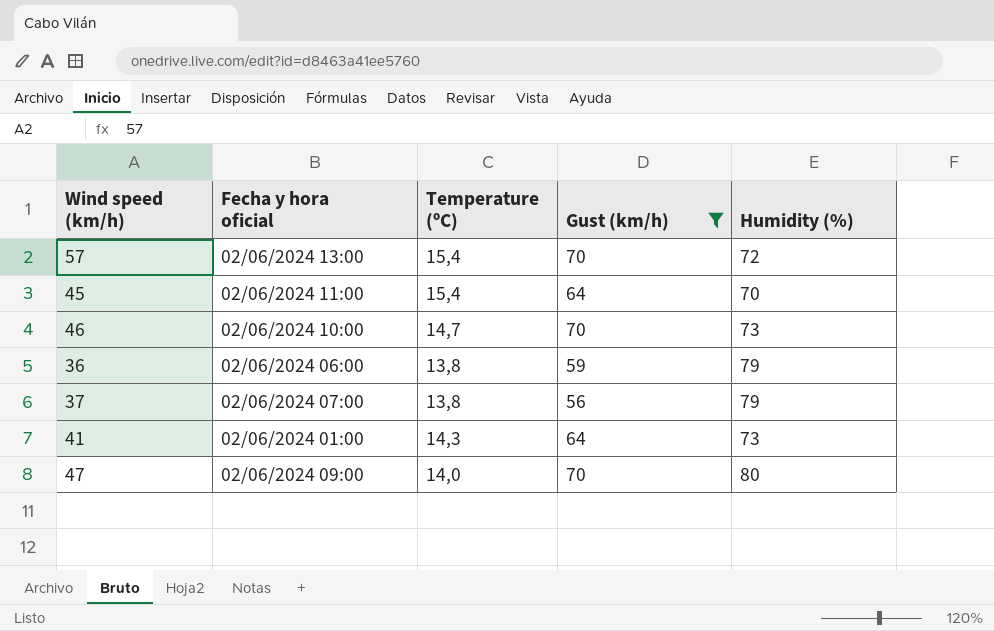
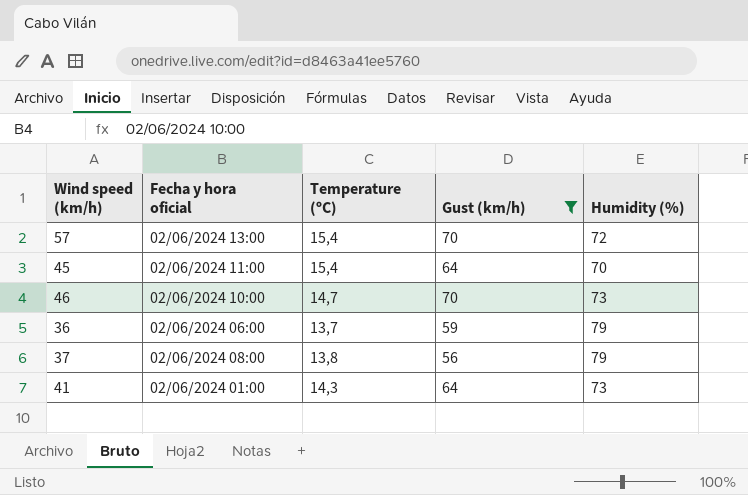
row 47: 02/06/2024 09:00 | 14,0 | 70 | 80 -> none
36 | Temperature (ºC): 13,8 -> 13,7
37 | Fecha y hora oficial: 02/06/2024 07:00 -> 02/06/2024 08:00

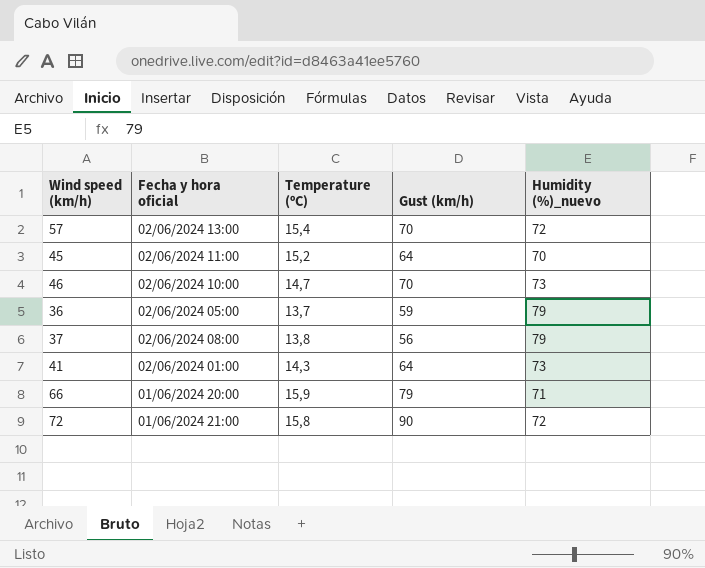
filter: Gust (km/h) <= 70 -> none
column name: Humidity (%) -> Humidity (%)_nuevo
45 | Temperature (ºC): 15,4 -> 15,2
36 | Fecha y hora oficial: 02/06/2024 06:00 -> 02/06/2024 05:00

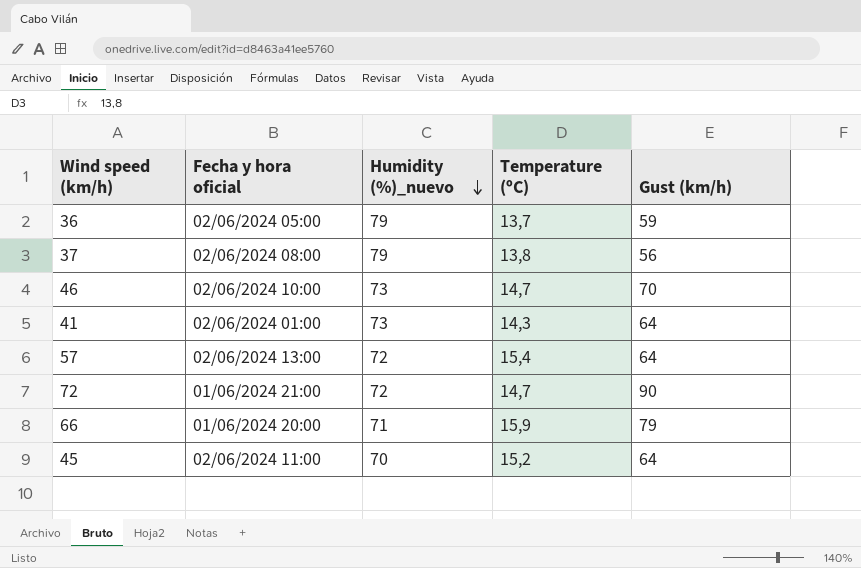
row order: none -> Humidity (%)_nuevo descending
column Humidity (%)_nuevo | position: 5 -> 3
57 | Gust (km/h): 70 -> 64
72 | Temperature (ºC): 15,8 -> 14,7

